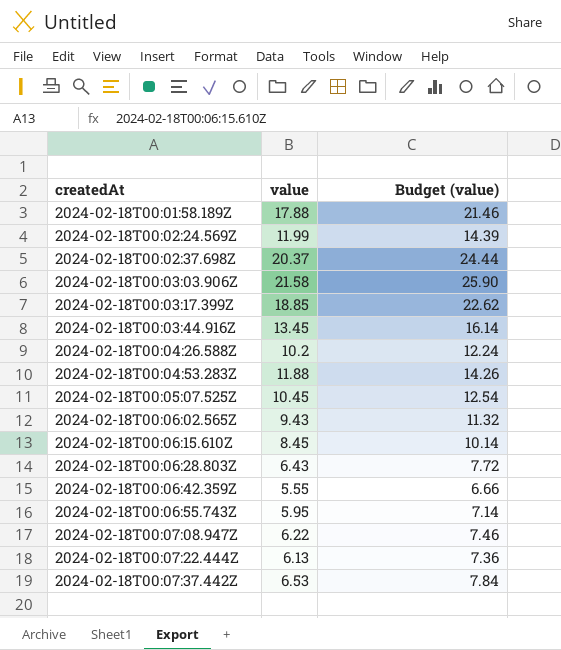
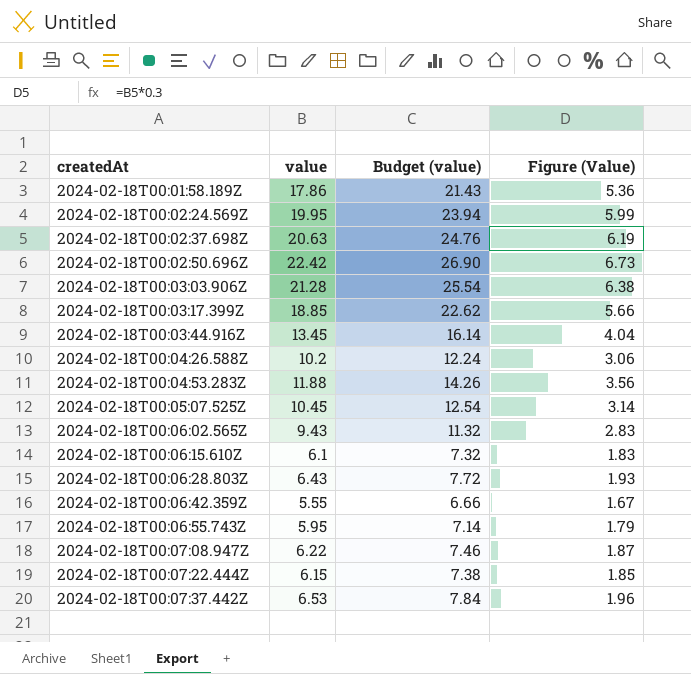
column Figure (Value) | formula: none -> [value] * 0.3
2024-02-18T00:01:58.189Z | value: 17.88 -> 17.86
2024-02-18T00:01:58.189Z | Budget (value): 21.46 -> 21.43
2024-02-18T00:02:24.569Z | value: 11.99 -> 19.95
2024-02-18T00:02:24.569Z | Budget (value): 14.39 -> 23.94
2024-02-18T00:02:37.698Z | value: 20.37 -> 20.63
2024-02-18T00:02:37.698Z | Budget (value): 24.44 -> 24.76
row 2024-02-18T00:02:50.696Z: none -> 22.42 | 26.90 | 6.73
2024-02-18T00:03:03.906Z | value: 21.58 -> 21.28
2024-02-18T00:03:03.906Z | Budget (value): 25.90 -> 25.54
2024-02-18T00:06:15.610Z | value: 8.45 -> 6.1
2024-02-18T00:06:15.610Z | Budget (value): 10.14 -> 7.32
2024-02-18T00:07:22.444Z | value: 6.13 -> 6.15
2024-02-18T00:07:22.444Z | Budget (value): 7.36 -> 7.38

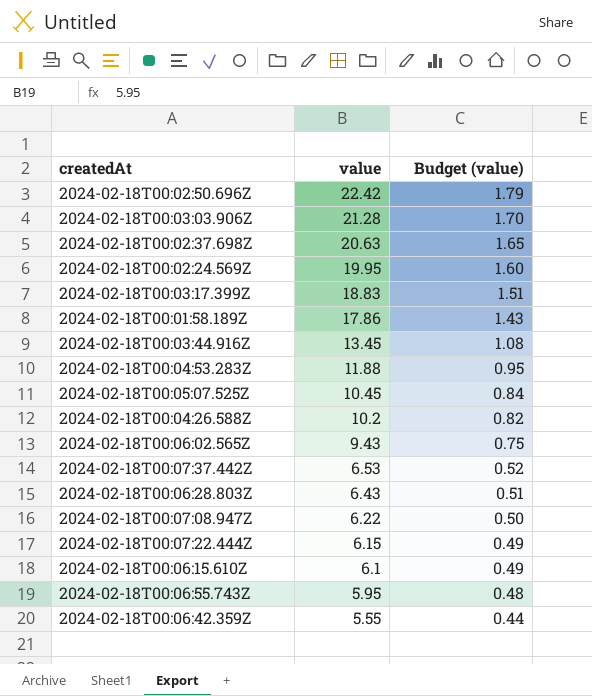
row order: createdAt ascending -> value descending
column Figure (Value) | formula: [value] * 0.3 -> none
column Budget (value) | formula: [value] * 1.2 -> [value] * 0.08
2024-02-18T00:03:17.399Z | value: 18.85 -> 18.83

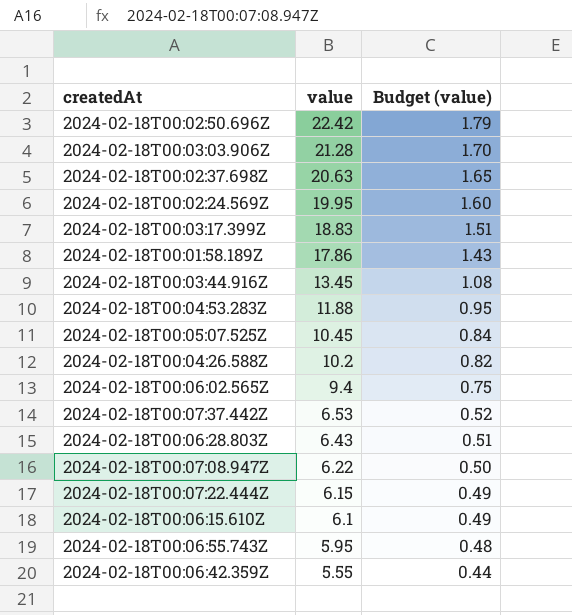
2024-02-18T00:06:02.565Z | value: 9.43 -> 9.4

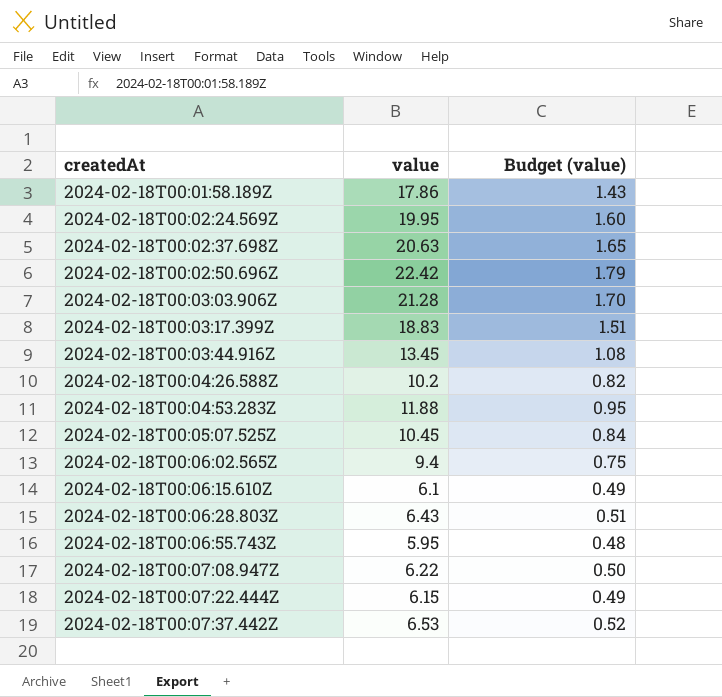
row order: value descending -> createdAt ascending
row 2024-02-18T00:06:42.359Z: 5.55 | 0.44 -> none

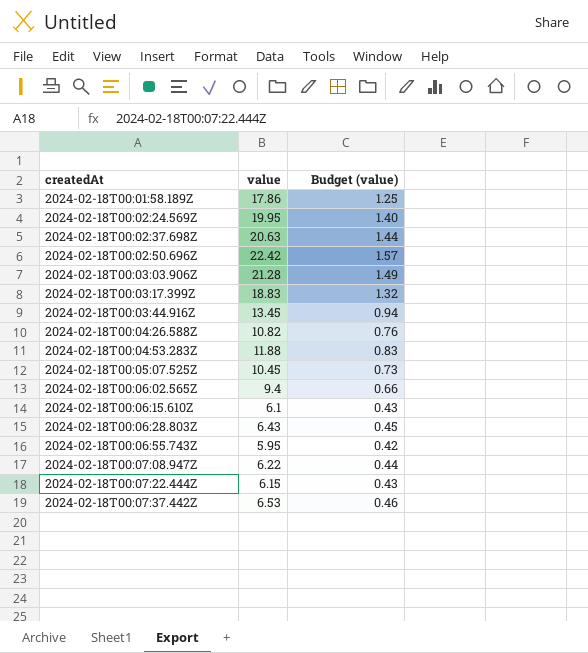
column Budget (value) | formula: [value] * 0.08 -> [value] * 0.07
2024-02-18T00:04:26.588Z | value: 10.2 -> 10.82

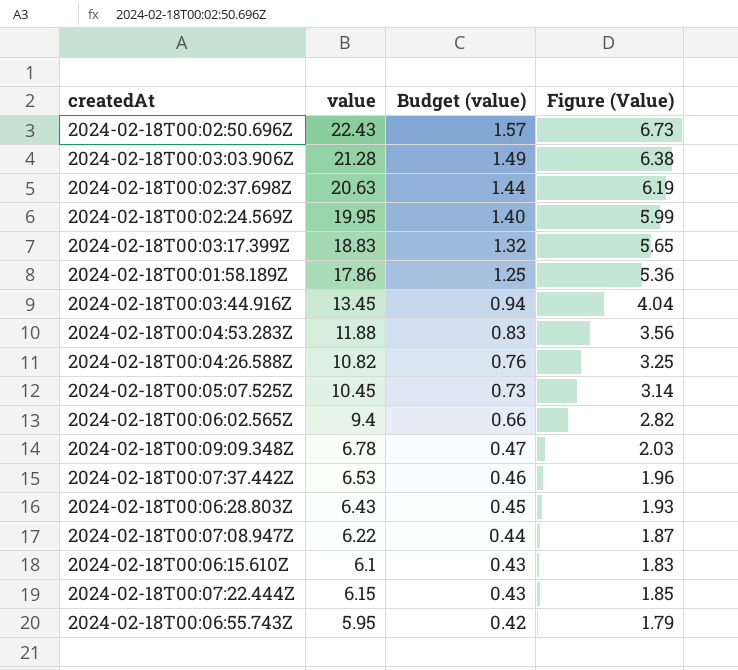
row order: createdAt ascending -> Budget (value) descending
column Figure (Value) | formula: none -> [value] * 0.3
2024-02-18T00:02:50.696Z | value: 22.42 -> 22.43
row 2024-02-18T00:09:09.348Z: none -> 6.78 | 0.47 | 2.03

